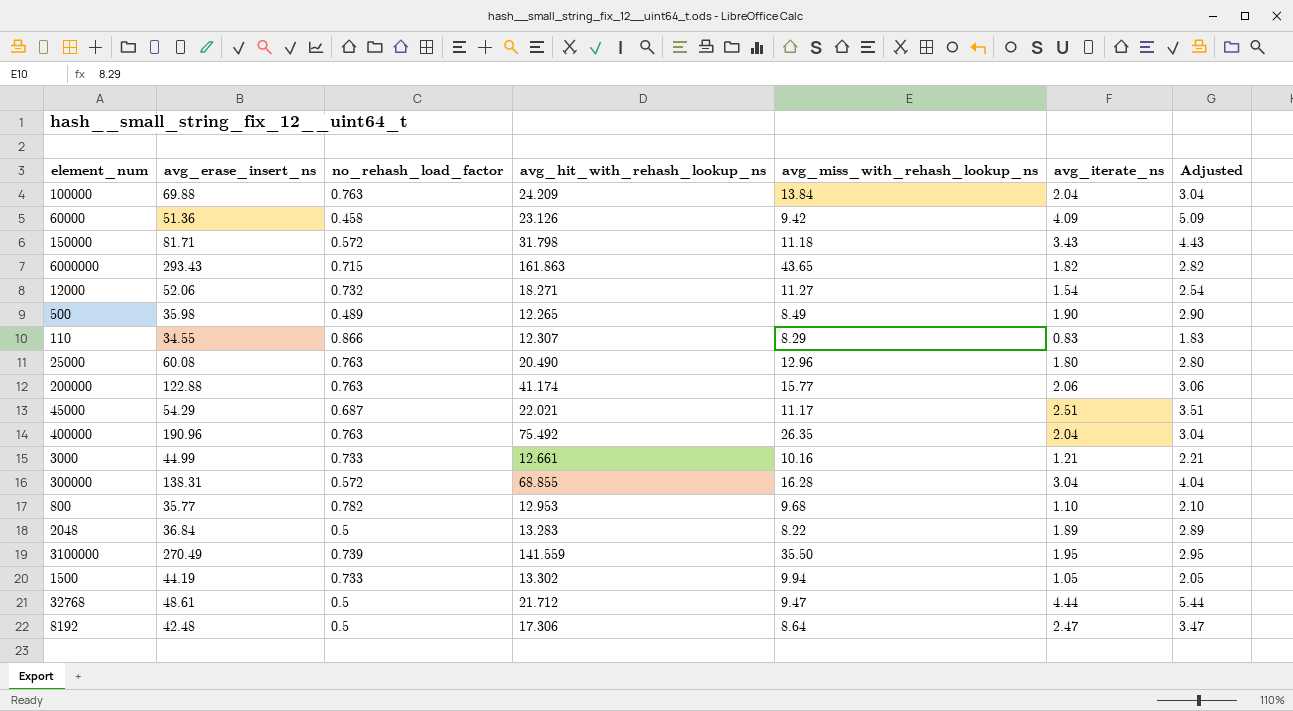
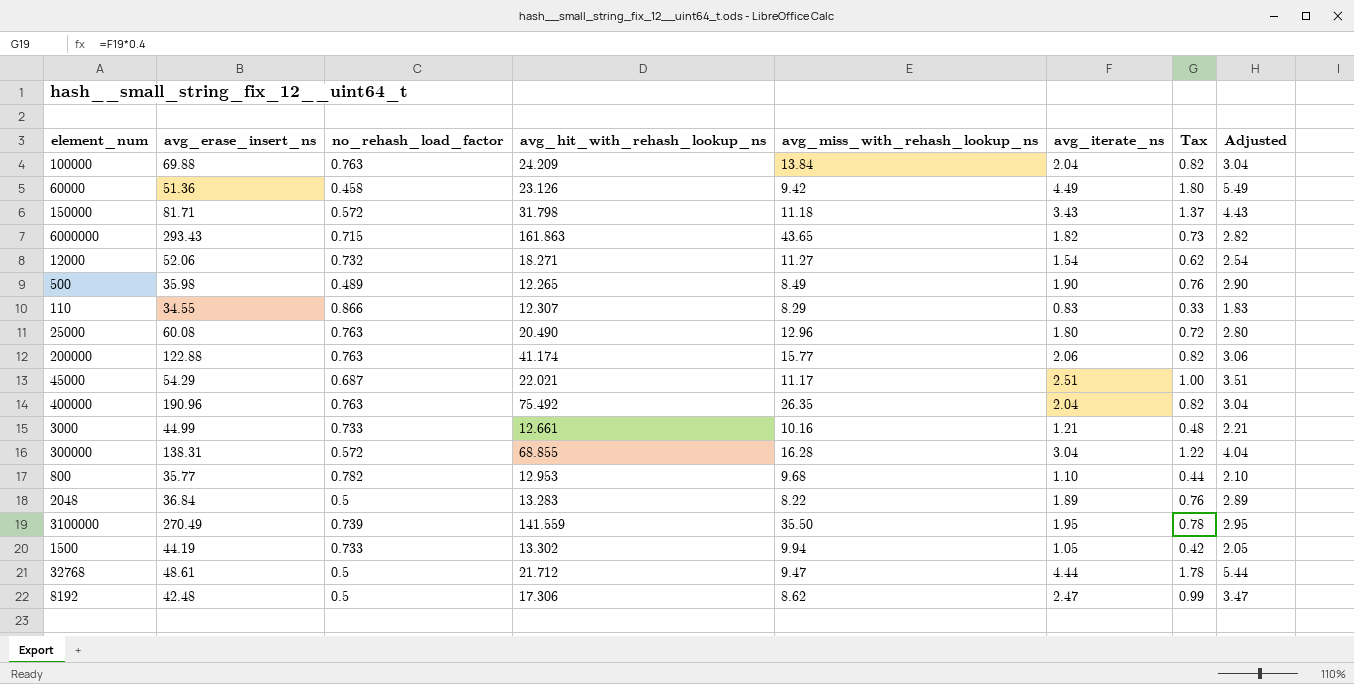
column Tax | formula: none -> [avg_iterate_ns] * 0.4
60000 | avg_iterate_ns: 4.09 -> 4.49
60000 | Adjusted: 5.09 -> 5.49
8192 | avg_miss_with_rehash_lookup_ns: 8.64 -> 8.62

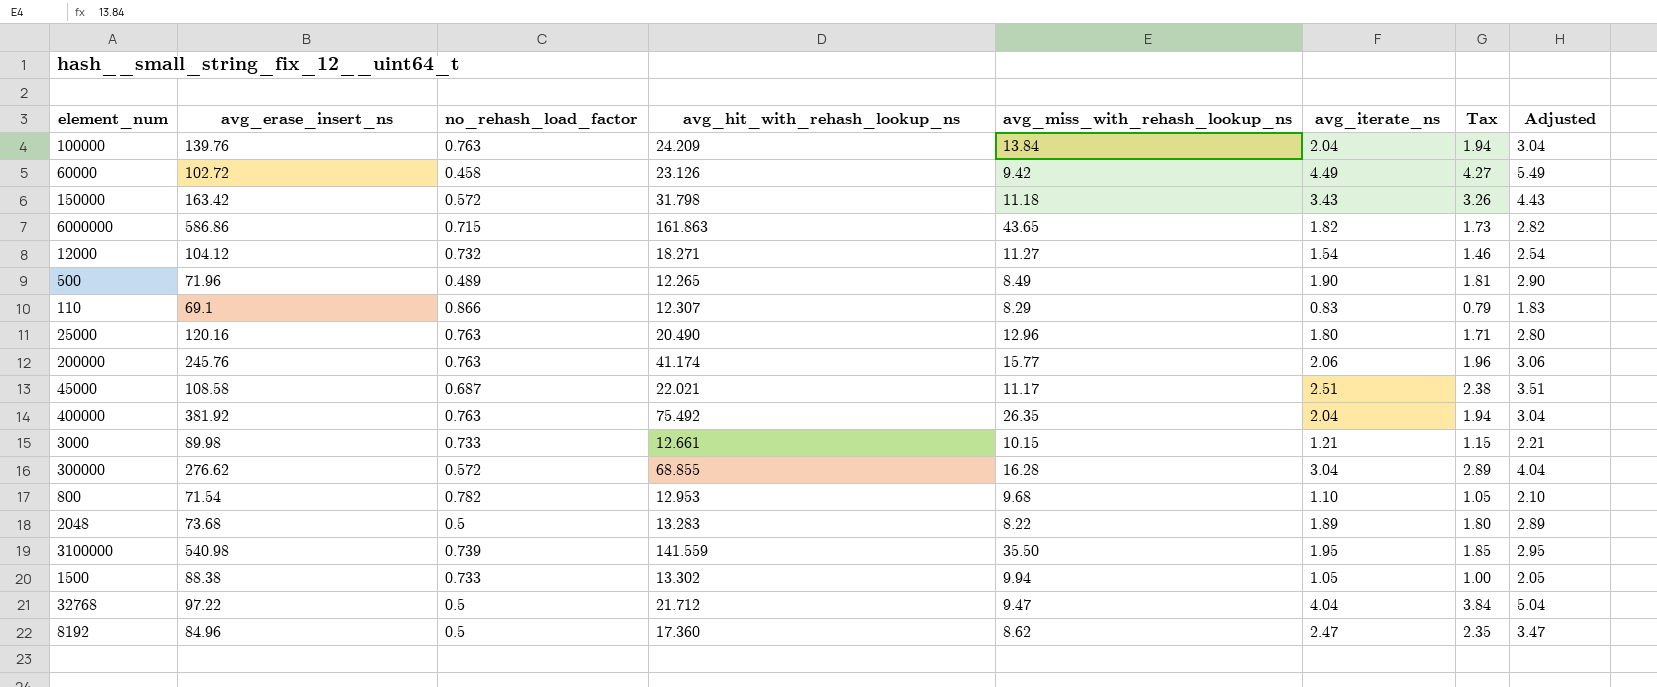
column Tax | formula: [avg_iterate_ns] * 0.4 -> [avg_iterate_ns] * 0.95
100000 | avg_erase_insert_ns: 69.88 -> 139.76
60000 | avg_erase_insert_ns: 51.36 -> 102.72
150000 | avg_erase_insert_ns: 81.71 -> 163.42
6000000 | avg_erase_insert_ns: 293.43 -> 586.86
12000 | avg_erase_insert_ns: 52.06 -> 104.12
500 | avg_erase_insert_ns: 35.98 -> 71.96
110 | avg_erase_insert_ns: 34.55 -> 69.1
25000 | avg_erase_insert_ns: 60.08 -> 120.16
200000 | avg_erase_insert_ns: 122.88 -> 245.76
45000 | avg_erase_insert_ns: 54.29 -> 108.58
400000 | avg_erase_insert_ns: 190.96 -> 381.92
3000 | avg_erase_insert_ns: 44.99 -> 89.98
3000 | avg_miss_with_rehash_lookup_ns: 10.16 -> 10.15
300000 | avg_erase_insert_ns: 138.31 -> 276.62
800 | avg_erase_insert_ns: 35.77 -> 71.54
2048 | avg_erase_insert_ns: 36.84 -> 73.68
3100000 | avg_erase_insert_ns: 270.49 -> 540.98
1500 | avg_erase_insert_ns: 44.19 -> 88.38
32768 | avg_erase_insert_ns: 48.61 -> 97.22
32768 | avg_iterate_ns: 4.44 -> 4.04
32768 | Adjusted: 5.44 -> 5.04
8192 | avg_erase_insert_ns: 42.48 -> 84.96
8192 | avg_hit_with_rehash_lookup_ns: 17.306 -> 17.360

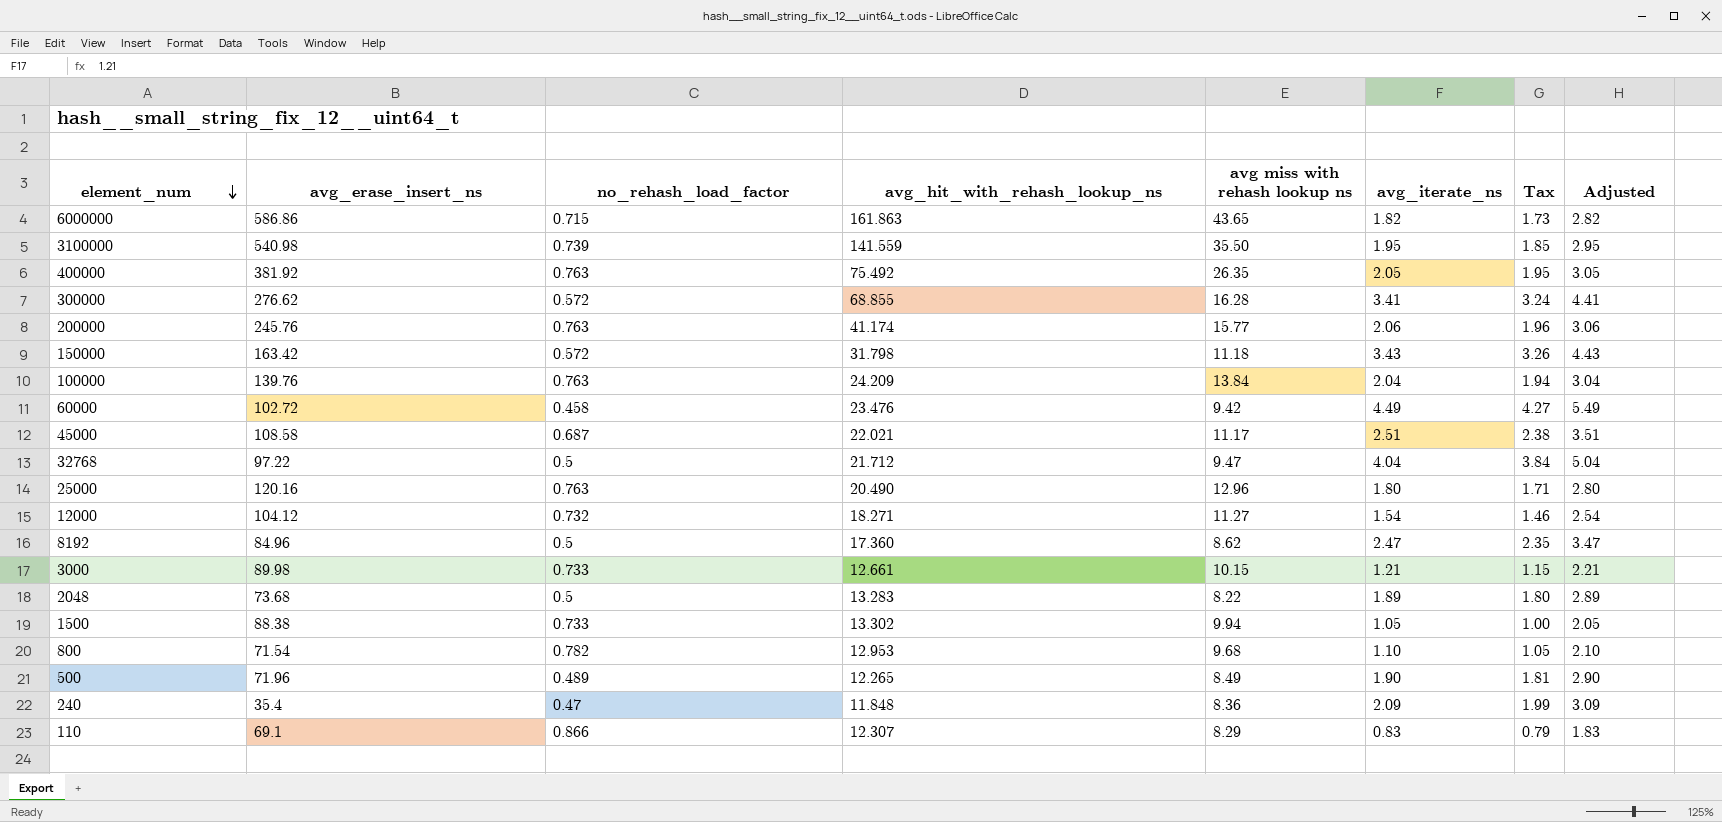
row order: none -> element_num descending
column name: avg_miss_with_rehash_lookup_ns -> avg miss with rehash lookup ns
400000 | avg_iterate_ns: 2.04 -> 2.05
400000 | Tax: 1.94 -> 1.95
400000 | Adjusted: 3.04 -> 3.05
300000 | avg_iterate_ns: 3.04 -> 3.41
300000 | Tax: 2.89 -> 3.24
300000 | Adjusted: 4.04 -> 4.41
60000 | avg_hit_with_rehash_lookup_ns: 23.126 -> 23.476
row 240: none -> 35.4 | 0.47 | 11.848 | 8.36 | 2.09 | 1.99 | 3.09

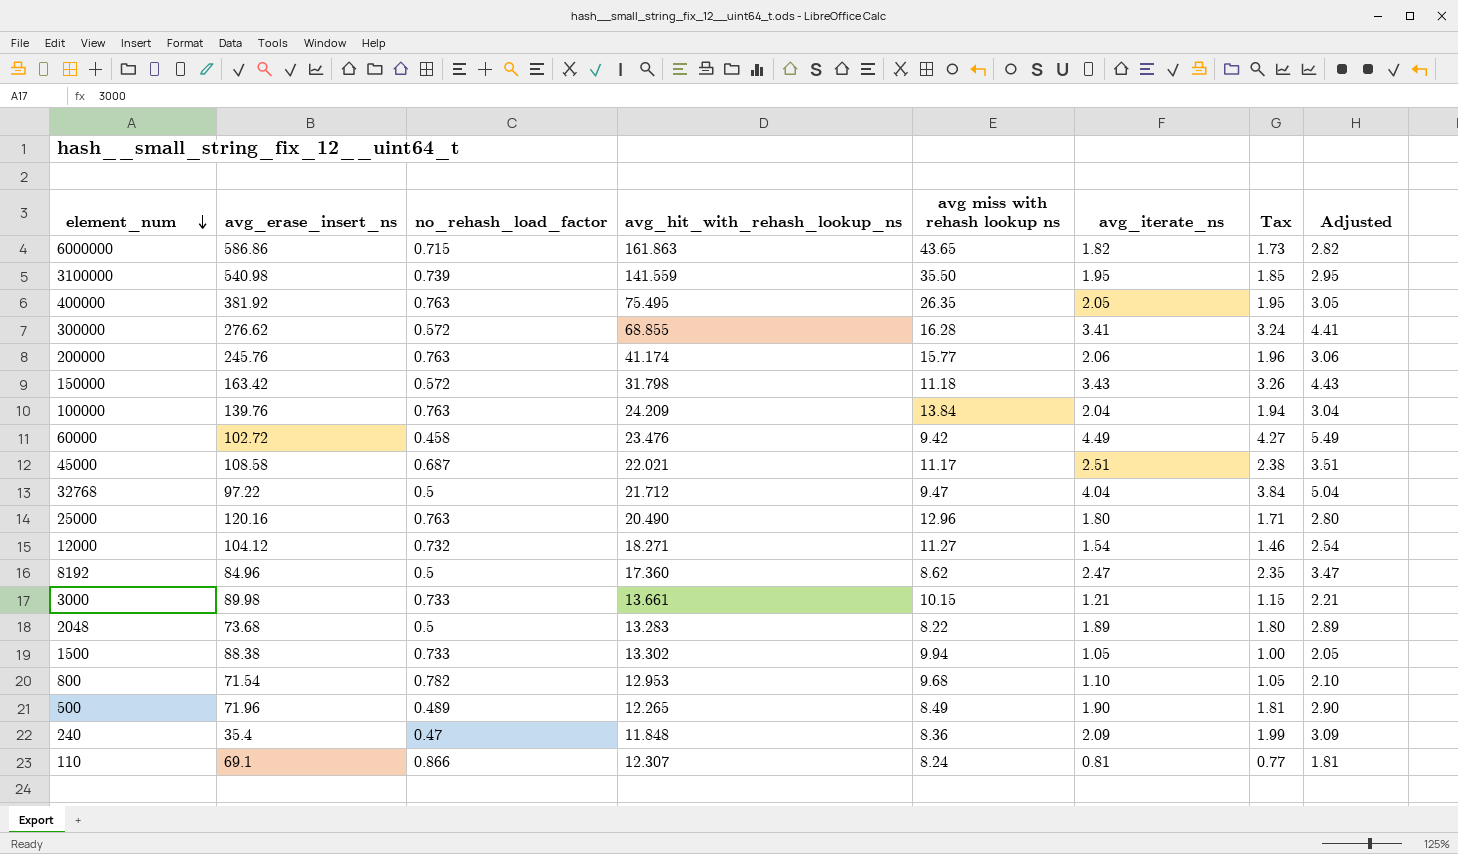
400000 | avg_hit_with_rehash_lookup_ns: 75.492 -> 75.495
3000 | avg_hit_with_rehash_lookup_ns: 12.661 -> 13.661
110 | avg miss with rehash lookup ns: 8.29 -> 8.24
110 | avg_iterate_ns: 0.83 -> 0.81
110 | Tax: 0.79 -> 0.77
110 | Adjusted: 1.83 -> 1.81

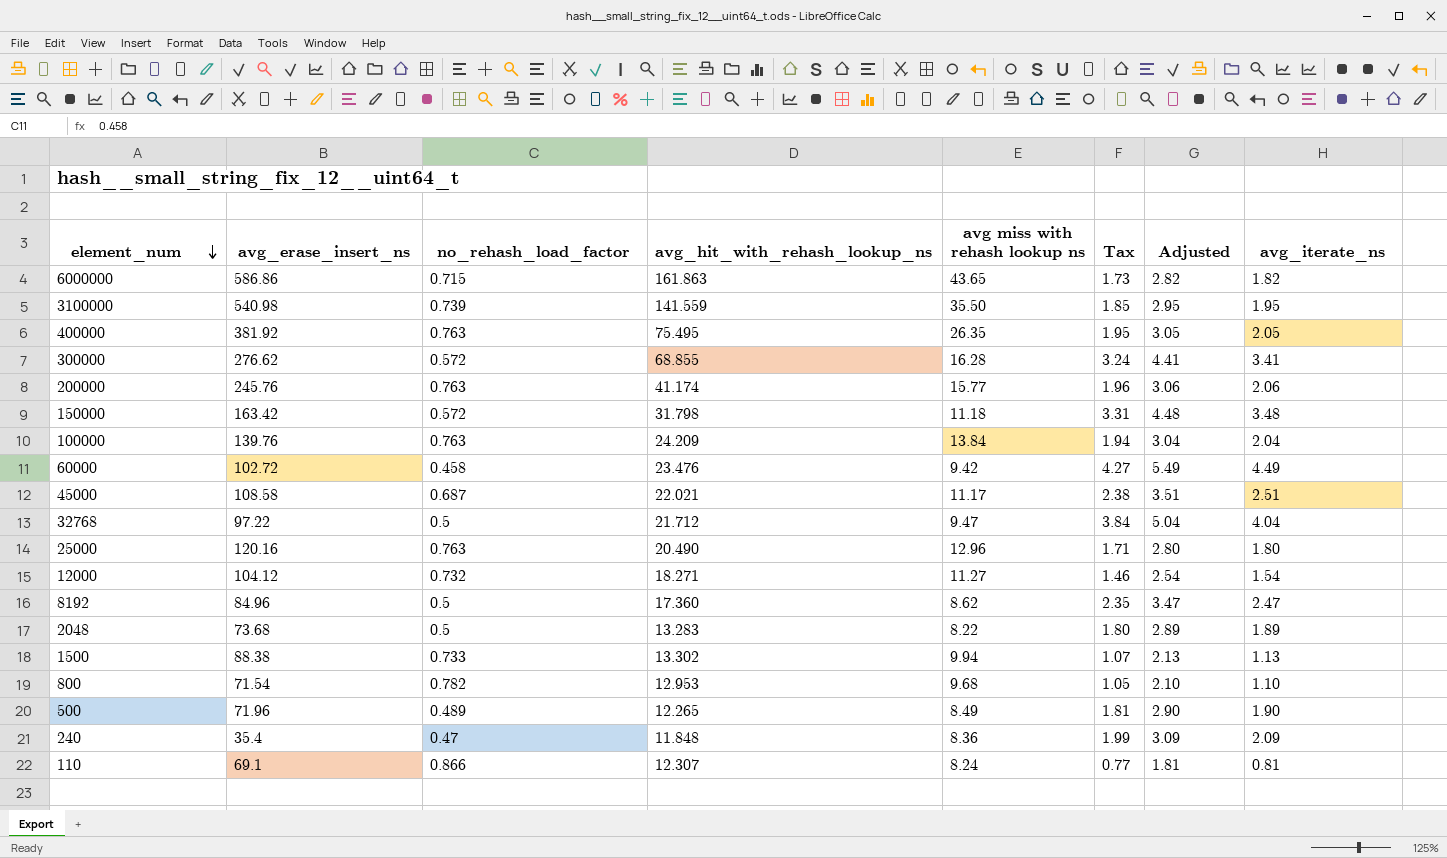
column avg_iterate_ns | position: 6 -> 8
row 3000: 89.98 | 0.733 | 13.661 | 10.15 | 1.21 | 1.15 | 2.21 -> none
150000 | Tax: 3.26 -> 3.31
150000 | Adjusted: 4.43 -> 4.48
150000 | avg_iterate_ns: 3.43 -> 3.48
1500 | Tax: 1.00 -> 1.07
1500 | Adjusted: 2.05 -> 2.13
1500 | avg_iterate_ns: 1.05 -> 1.13

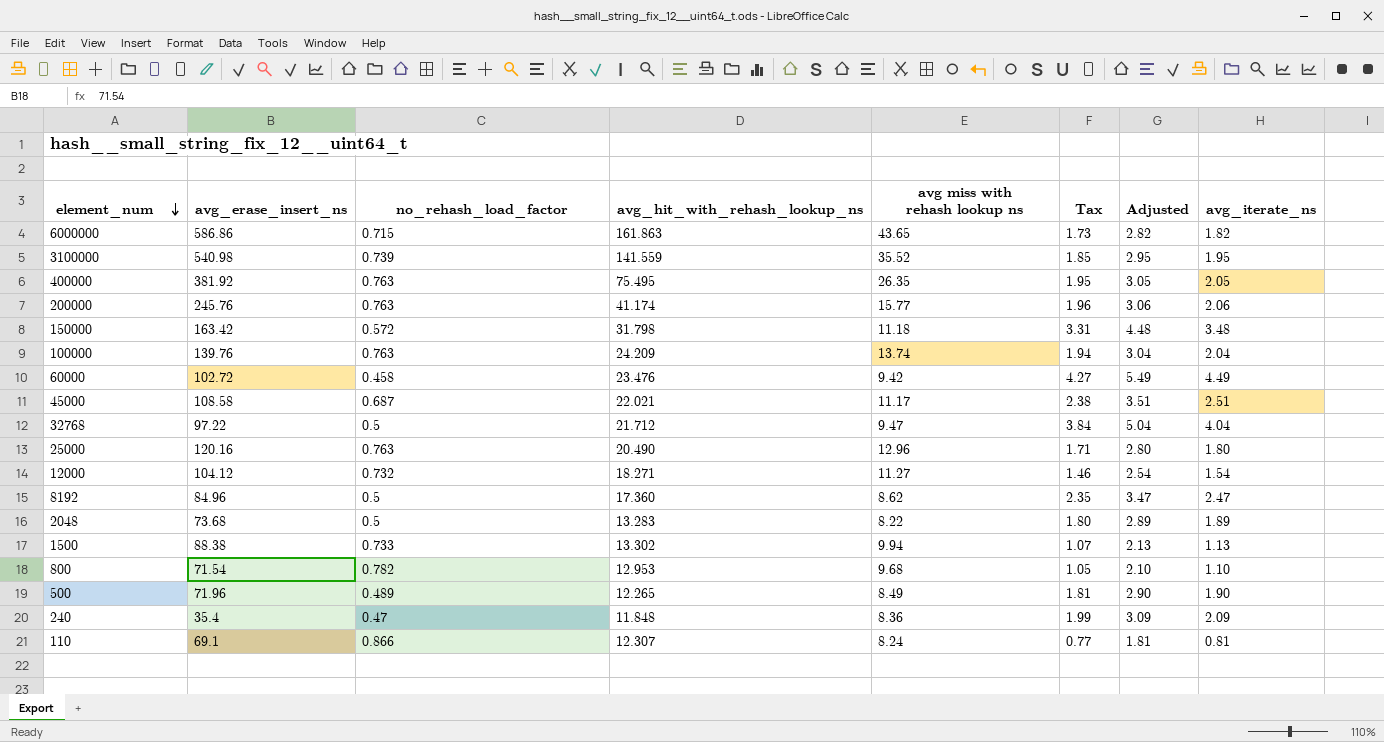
row 300000: 276.62 | 0.572 | 68.855 | 16.28 | 3.24 | 4.41 | 3.41 -> none
3100000 | avg miss with rehash lookup ns: 35.50 -> 35.52
100000 | avg miss with rehash lookup ns: 13.84 -> 13.74

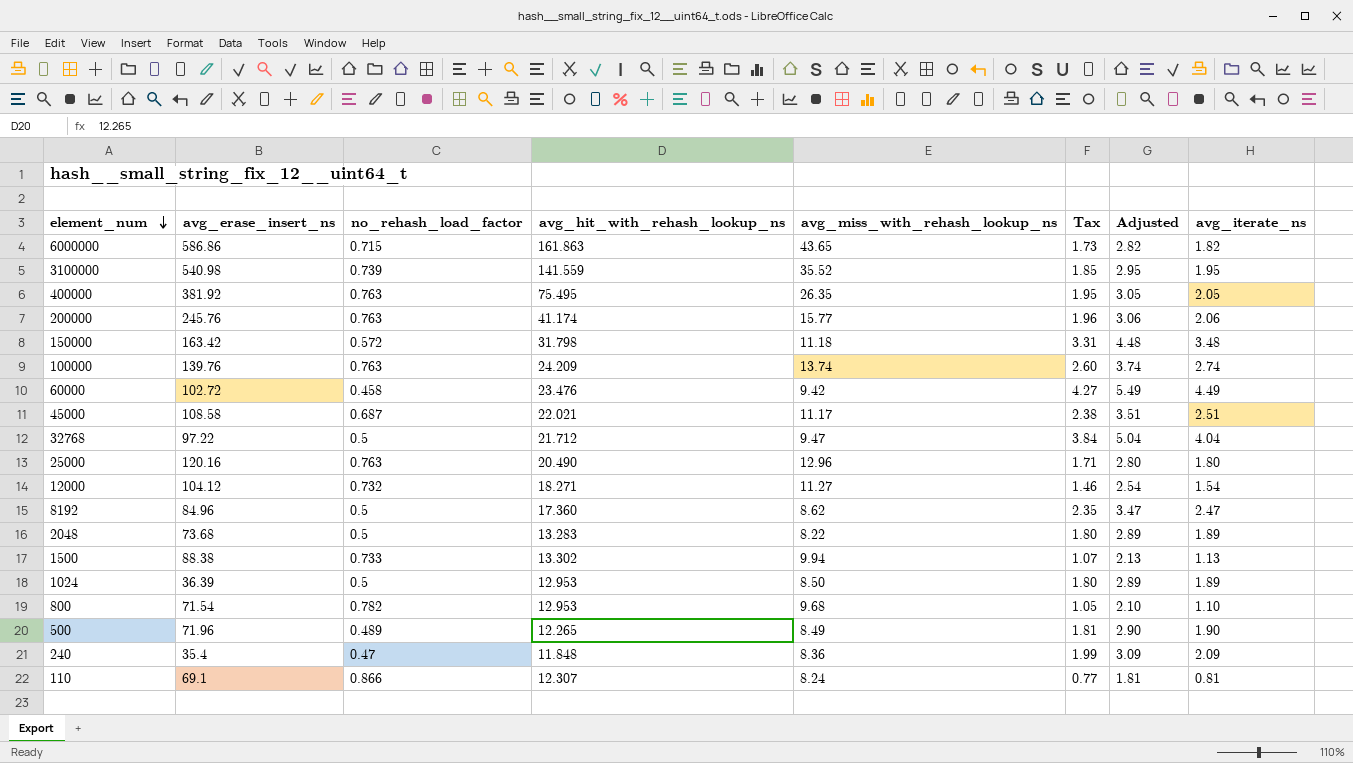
column name: avg miss with rehash lookup ns -> avg_miss_with_rehash_lookup_ns
100000 | Tax: 1.94 -> 2.60
100000 | Adjusted: 3.04 -> 3.74
100000 | avg_iterate_ns: 2.04 -> 2.74
row 1024: none -> 36.39 | 0.5 | 12.953 | 8.50 | 1.80 | 2.89 | 1.89

